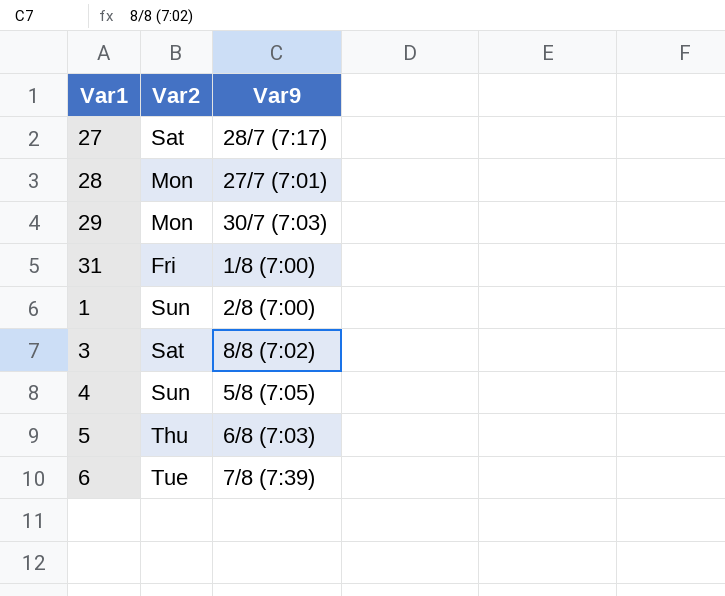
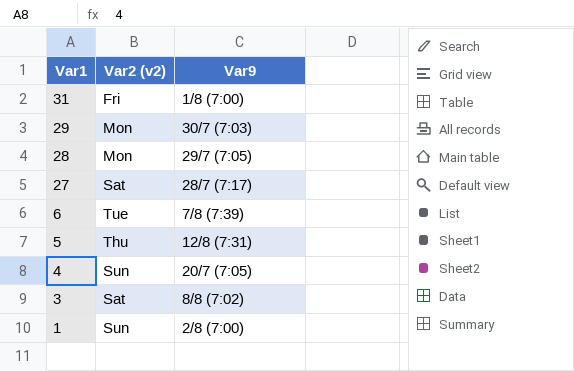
row order: none -> Var1 descending
column name: Var2 -> Var2 (v2)
28 | Var9: 27/7 (7:01) -> 29/7 (7:05)
5 | Var9: 6/8 (7:03) -> 12/8 (7:31)
4 | Var9: 5/8 (7:05) -> 20/7 (7:05)

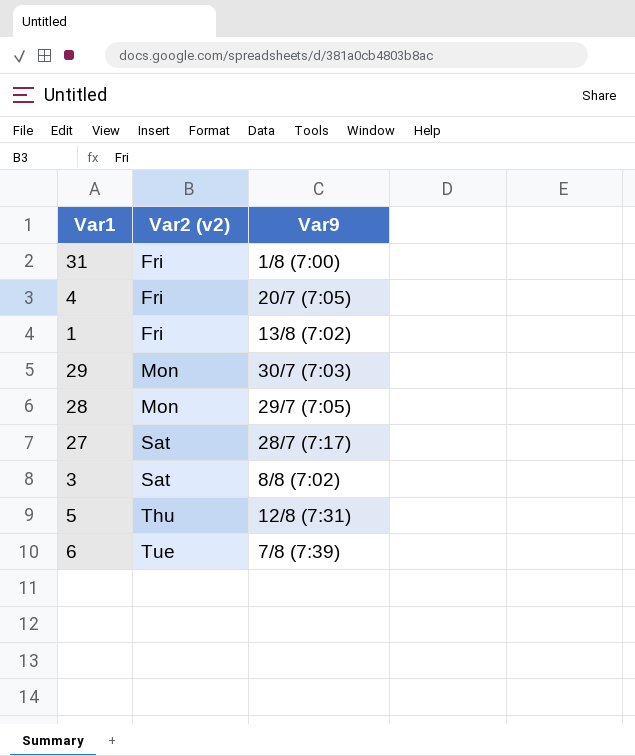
row order: Var1 descending -> Var2 (v2) ascending
4 | Var2 (v2): Sun -> Fri
1 | Var2 (v2): Sun -> Fri
1 | Var9: 2/8 (7:00) -> 13/8 (7:02)

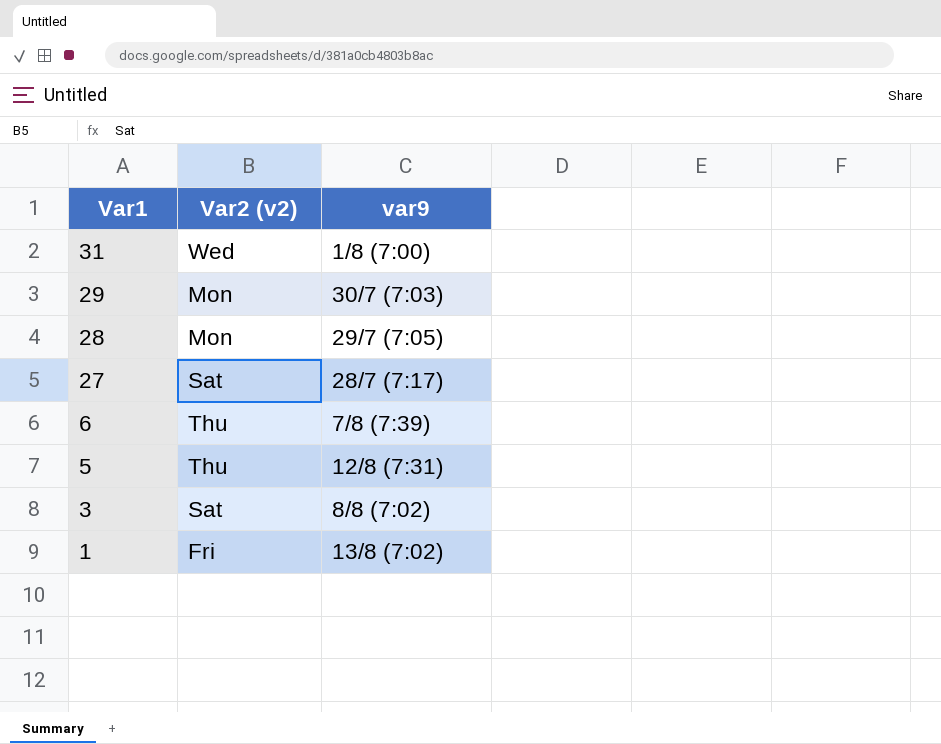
row order: Var2 (v2) ascending -> Var1 descending
column name: Var9 -> var9
row 4: Fri | 20/7 (7:05) -> none
31 | Var2 (v2): Fri -> Wed
6 | Var2 (v2): Tue -> Thu

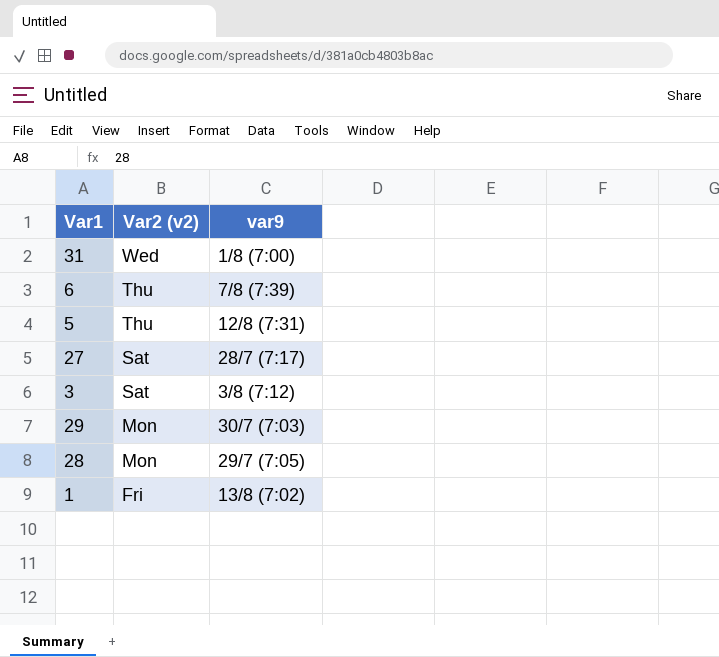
row order: Var1 descending -> Var2 (v2) descending
3 | var9: 8/8 (7:02) -> 3/8 (7:12)

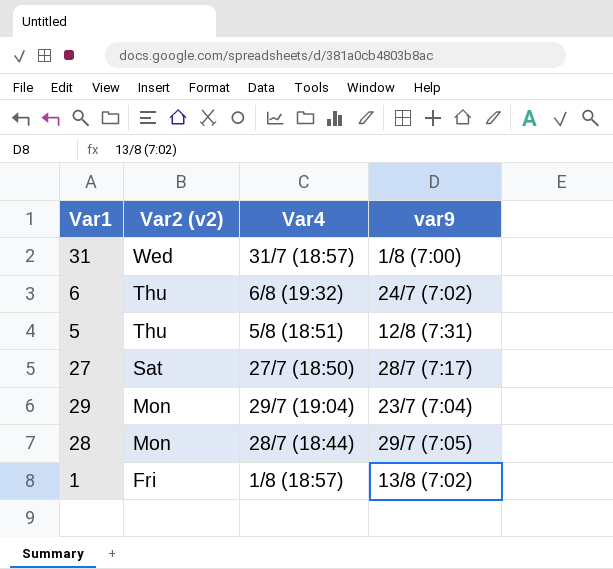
column Var4 | position: none -> 3
row 3: Sat | 3/8 (7:12) -> none
6 | var9: 7/8 (7:39) -> 24/7 (7:02)
29 | var9: 30/7 (7:03) -> 23/7 (7:04)

